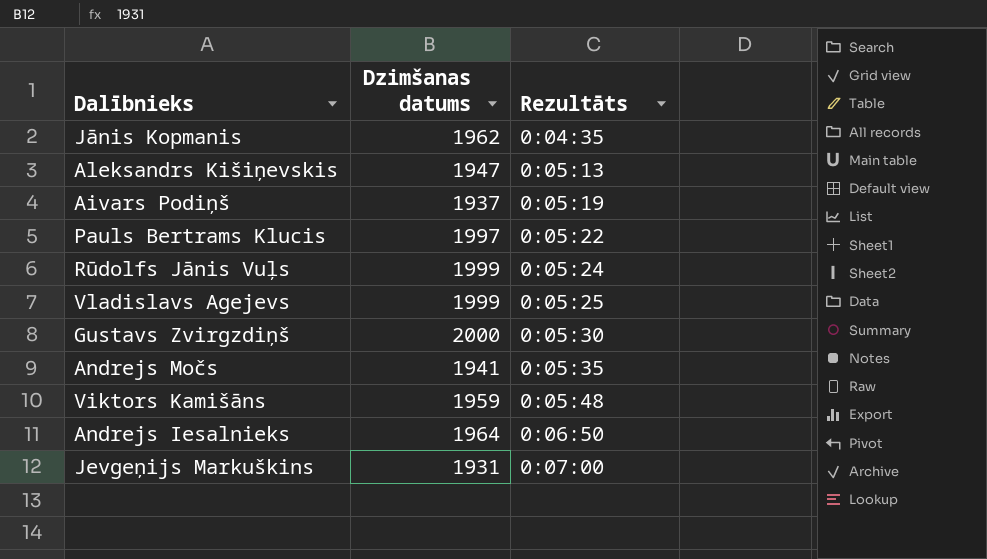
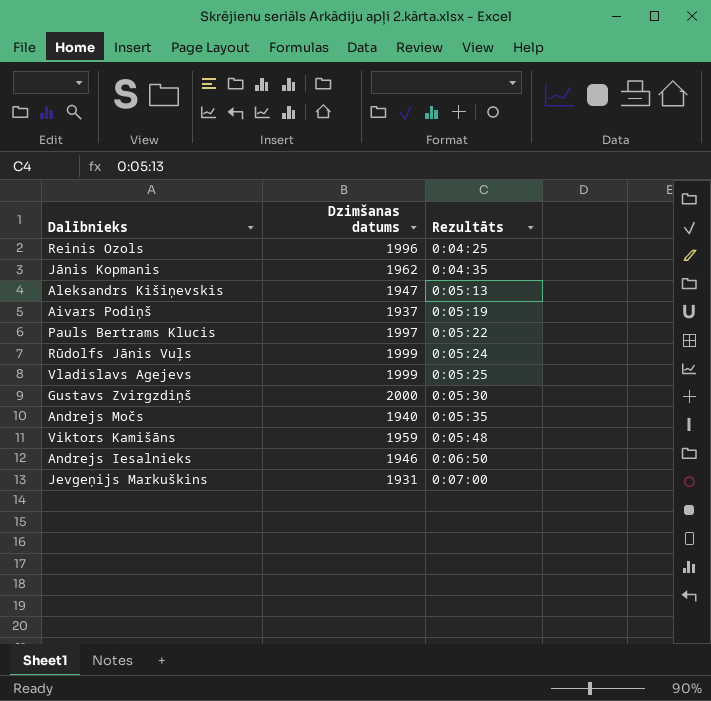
row Reinis Ozols: none -> 1996 | 0:04:25
Andrejs Močs | Dzimšanas datums: 1941 -> 1940
Andrejs Iesalnieks | Dzimšanas datums: 1964 -> 1946

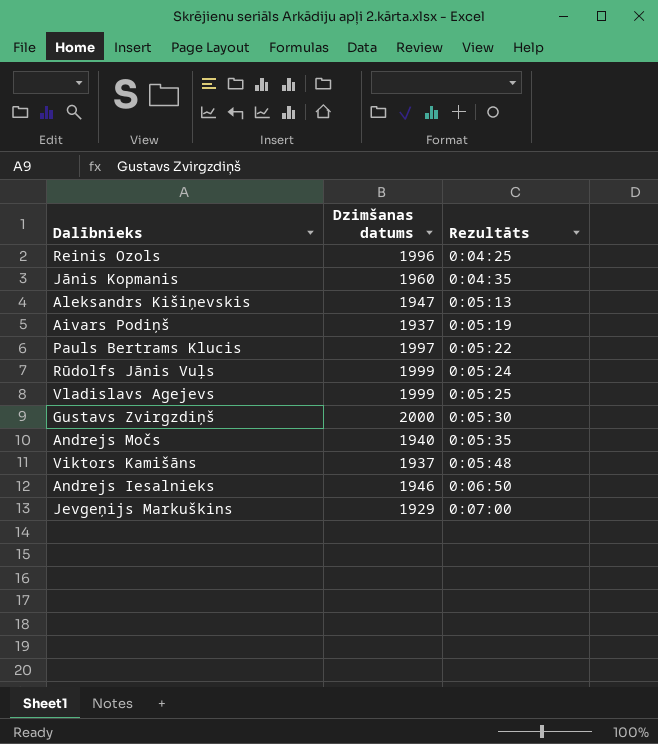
Jānis Kopmanis | Dzimšanas datums: 1962 -> 1960
Viktors Kamišāns | Dzimšanas datums: 1959 -> 1937
Jevgeņijs Markuškins | Dzimšanas datums: 1931 -> 1929

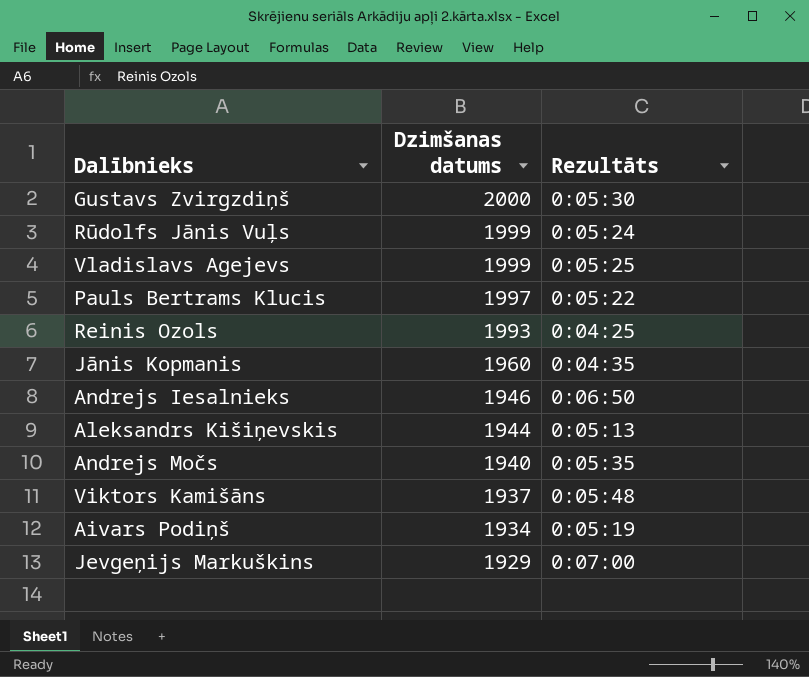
row order: Rezultāts ascending -> Dzimšanas datums descending
Reinis Ozols | Dzimšanas datums: 1996 -> 1993
Aleksandrs Kišiņevskis | Dzimšanas datums: 1947 -> 1944
Aivars Podiņš | Dzimšanas datums: 1937 -> 1934

